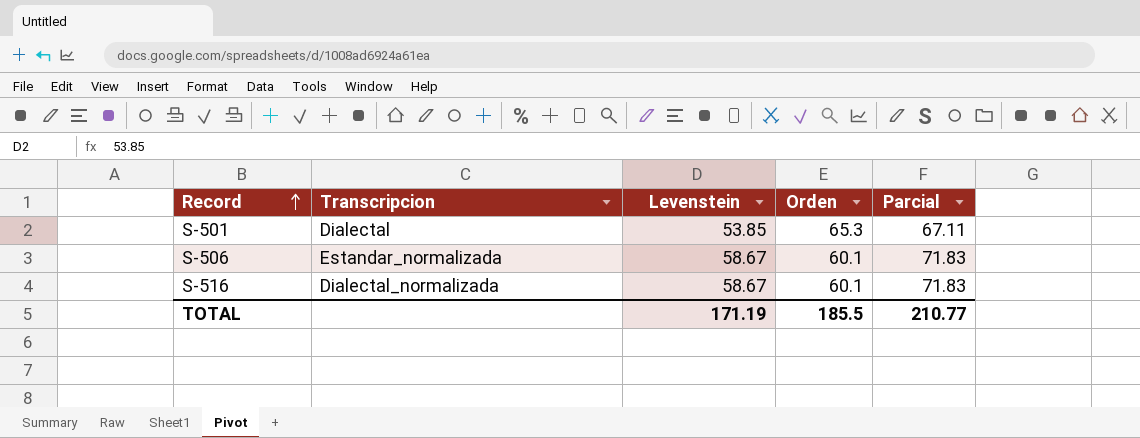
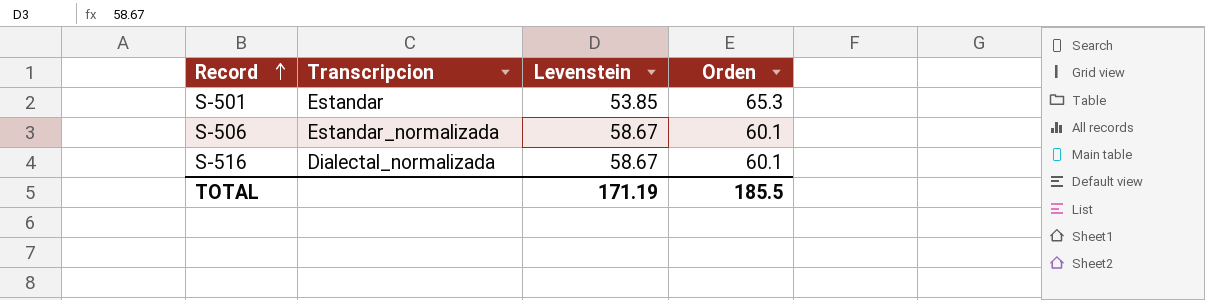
column Parcial | position: 5 -> none
S-501 | Transcripcion: Dialectal -> Estandar

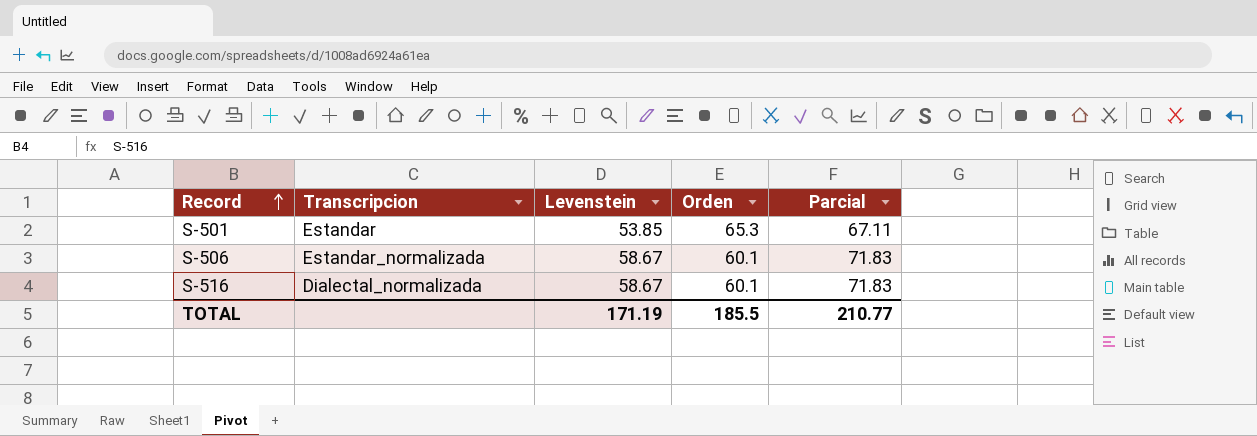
column Parcial | position: none -> 5

